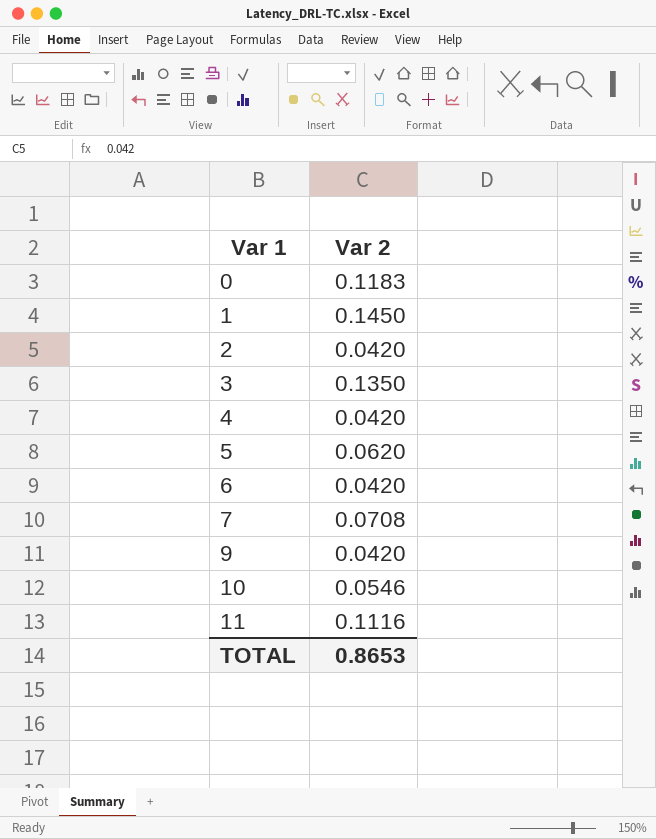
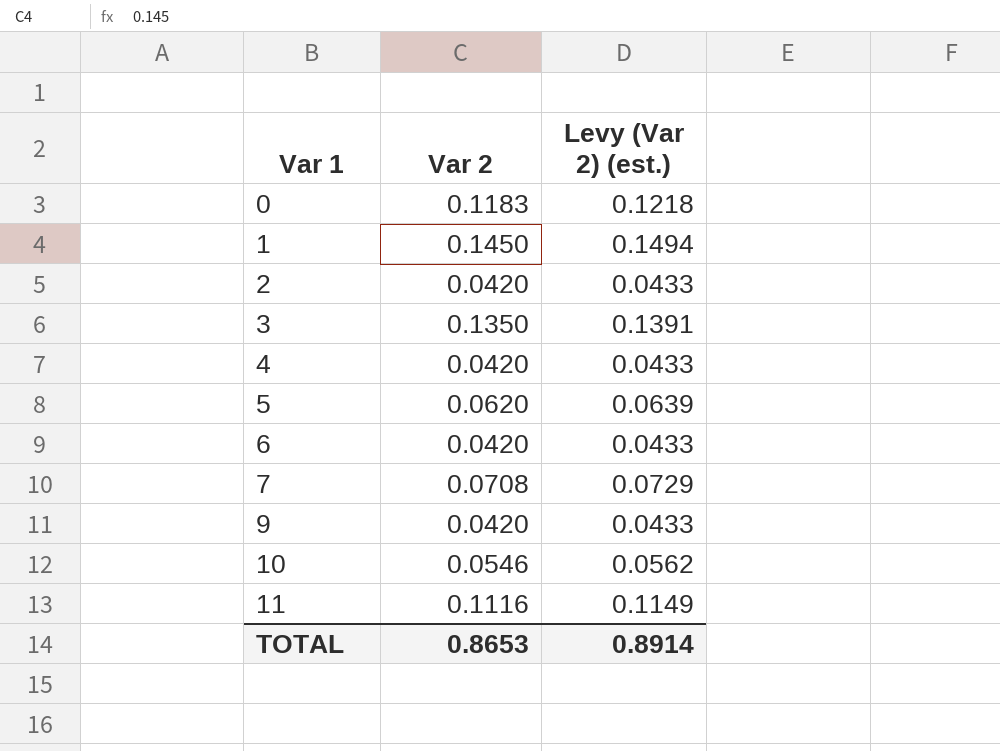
column Levy (Var 2) (est.) | formula: none -> [Var 2] * 1.03

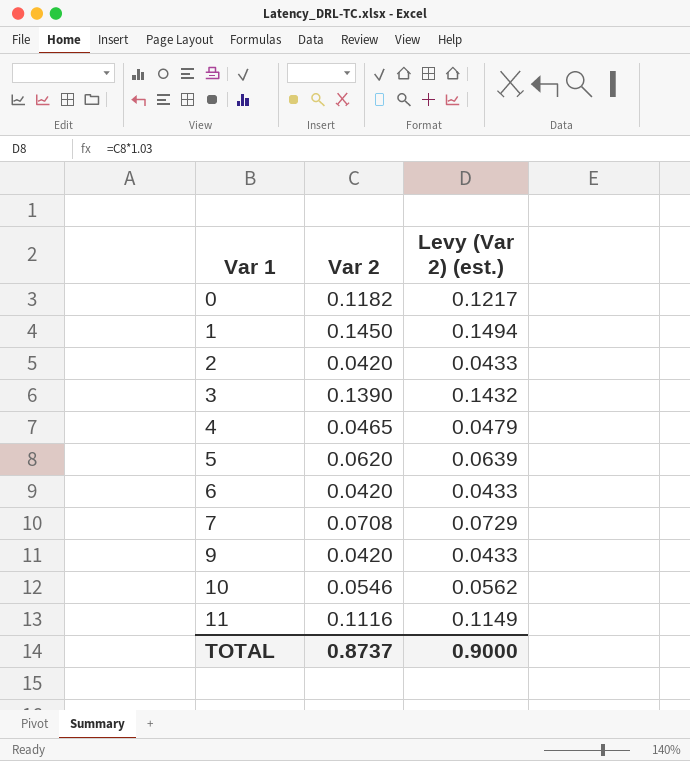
0 | Var 2: 0.1183 -> 0.1182
0 | Levy (Var 2) (est.): 0.1218 -> 0.1217
3 | Var 2: 0.1350 -> 0.1390
3 | Levy (Var 2) (est.): 0.1391 -> 0.1432
4 | Var 2: 0.0420 -> 0.0465
4 | Levy (Var 2) (est.): 0.0433 -> 0.0479
TOTAL | Var 2: 0.8653 -> 0.8737
TOTAL | Levy (Var 2) (est.): 0.8914 -> 0.9000

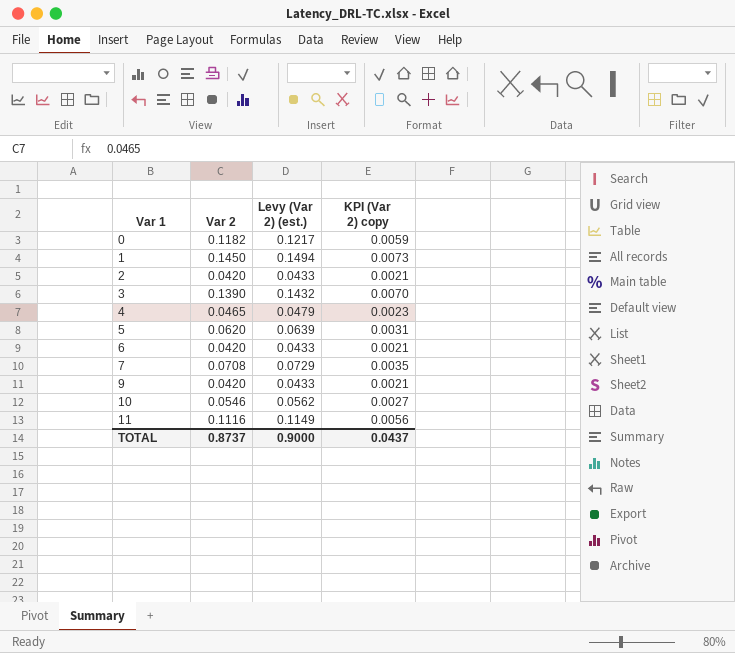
column KPI (Var 2) copy | formula: none -> [Var 2] * 0.05

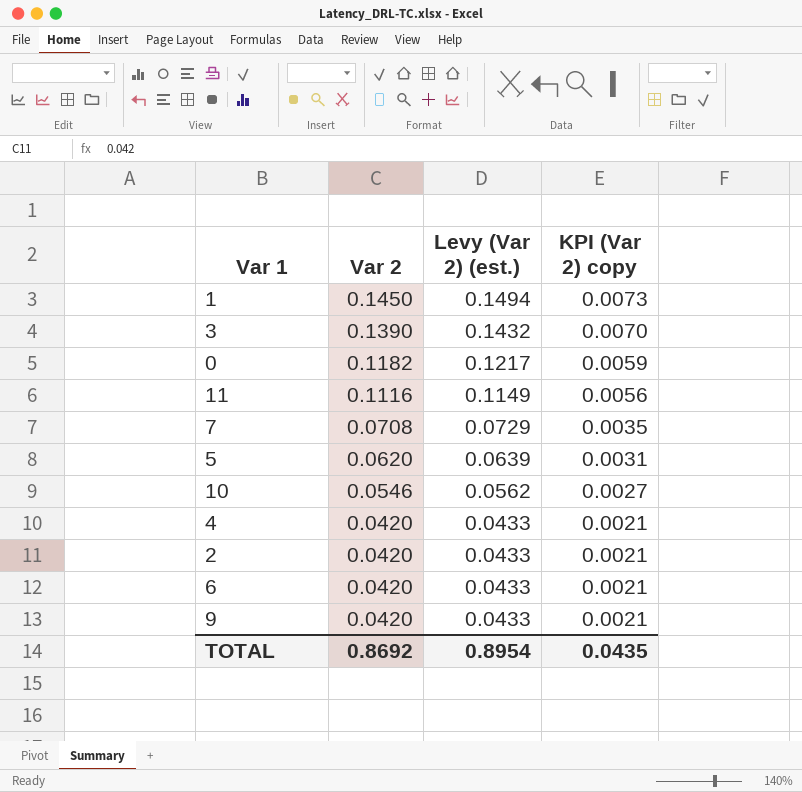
row order: Var 1 ascending -> Var 2 descending
4 | Var 2: 0.0465 -> 0.0420
4 | Levy (Var 2) (est.): 0.0479 -> 0.0433
4 | KPI (Var 2) copy: 0.0023 -> 0.0021
TOTAL | Var 2: 0.8737 -> 0.8692
TOTAL | Levy (Var 2) (est.): 0.9000 -> 0.8954
TOTAL | KPI (Var 2) copy: 0.0437 -> 0.0435

